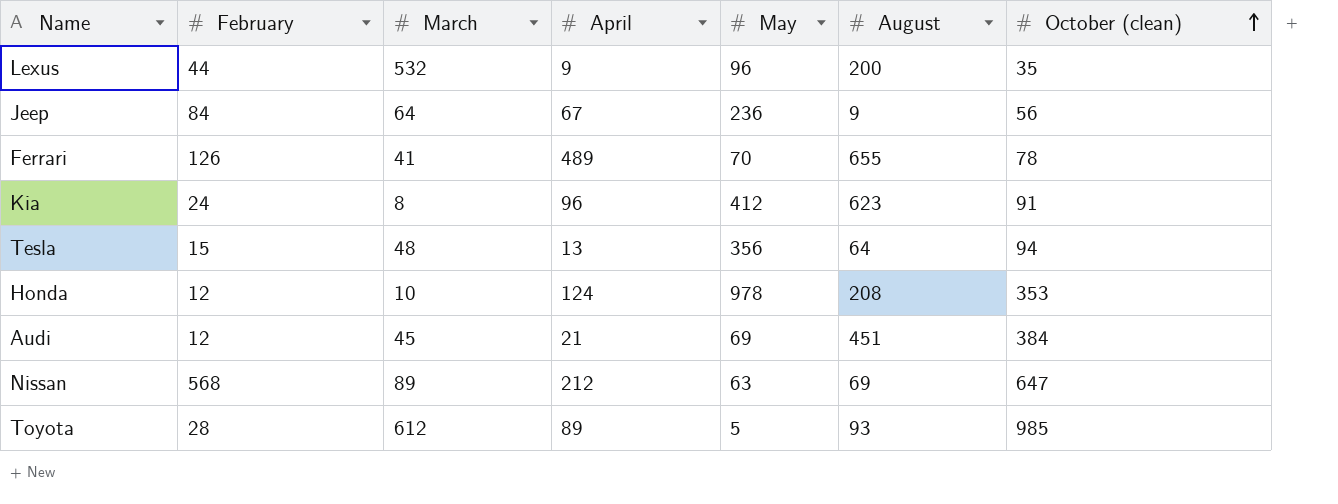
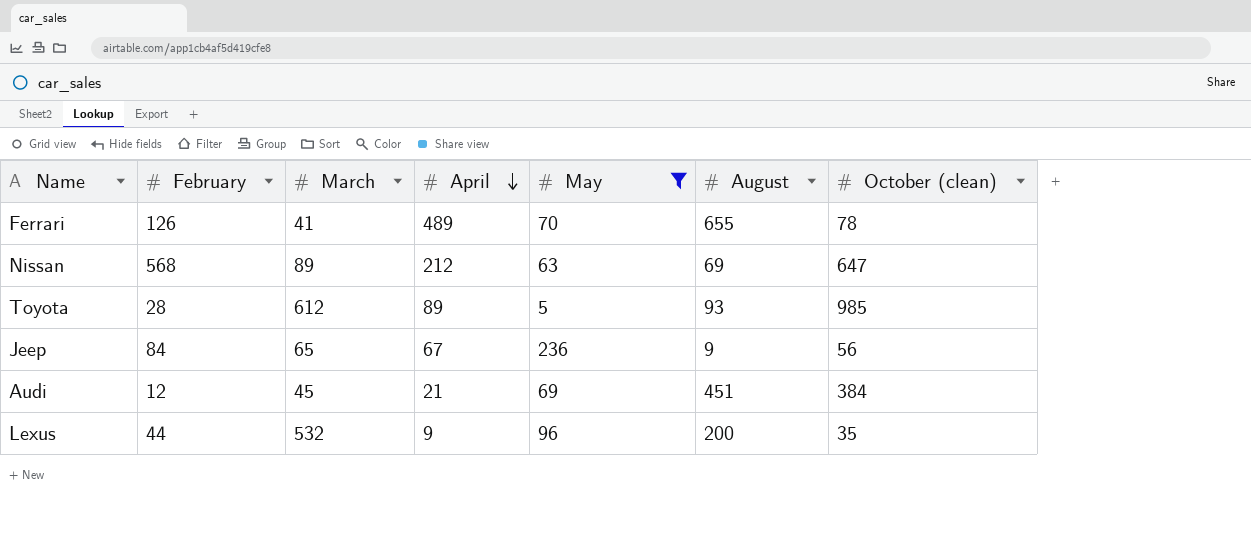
filter: none -> May <= 236
row order: October (clean) ascending -> April descending
Jeep | March: 64 -> 65

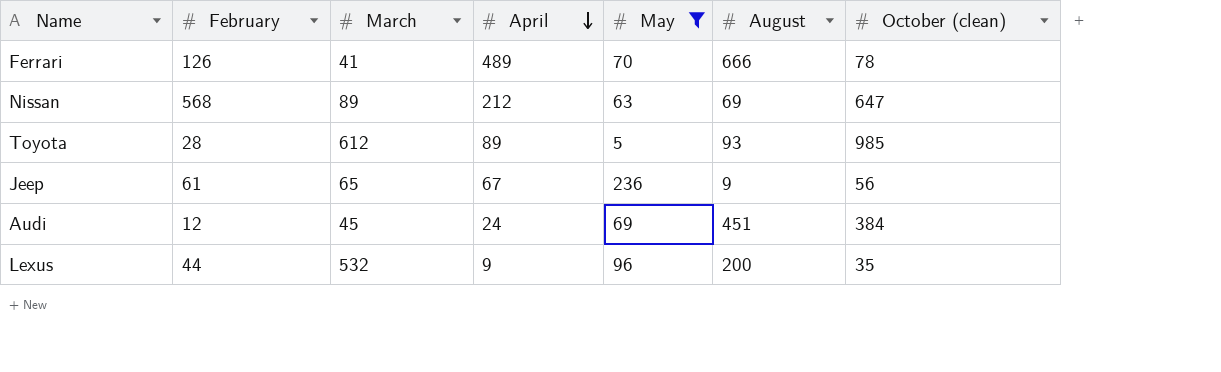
Ferrari | August: 655 -> 666
Jeep | February: 84 -> 61
Audi | April: 21 -> 24

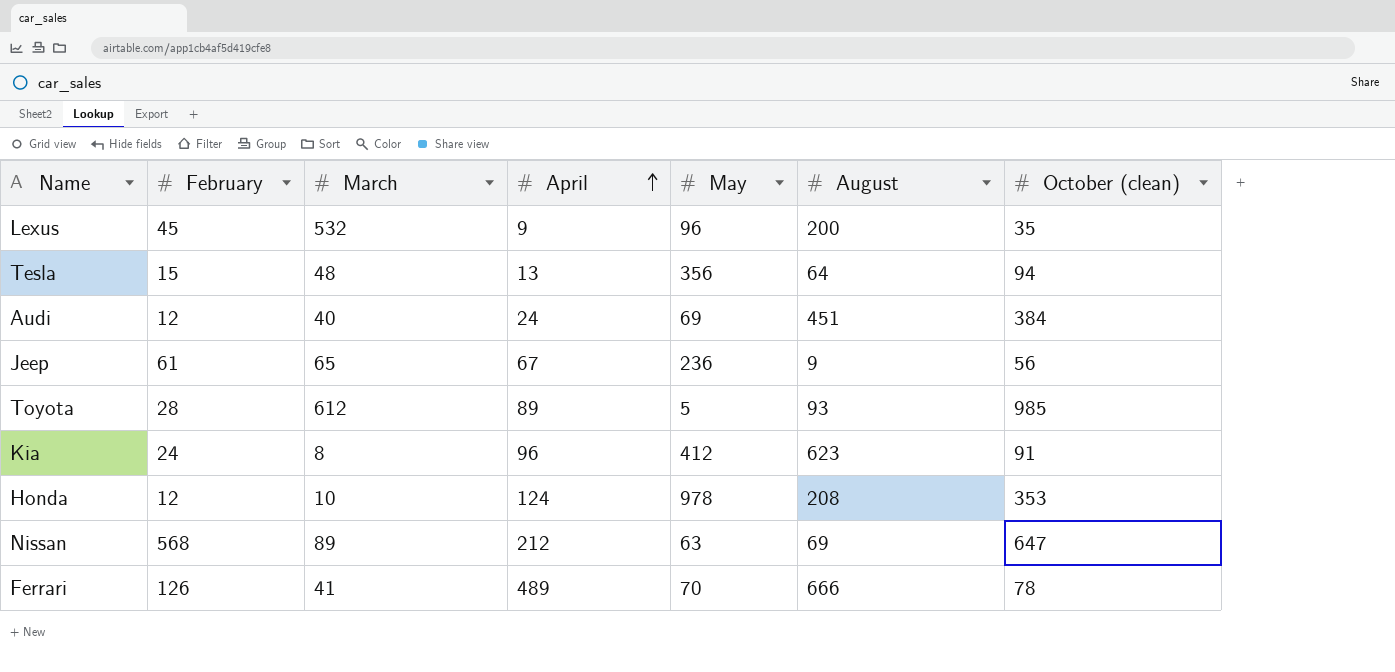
filter: May <= 236 -> none
row order: April descending -> April ascending
Lexus | February: 44 -> 45
Audi | March: 45 -> 40

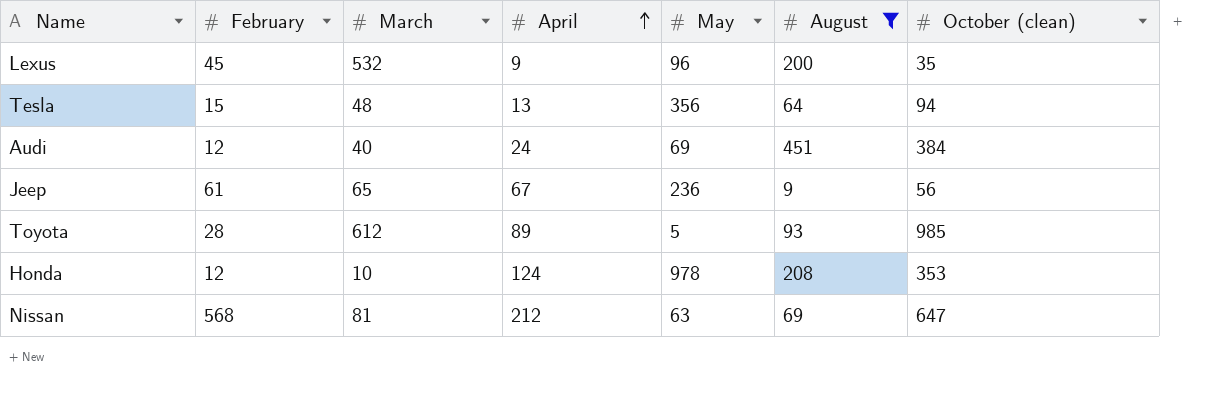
filter: none -> August <= 451
Nissan | March: 89 -> 81

